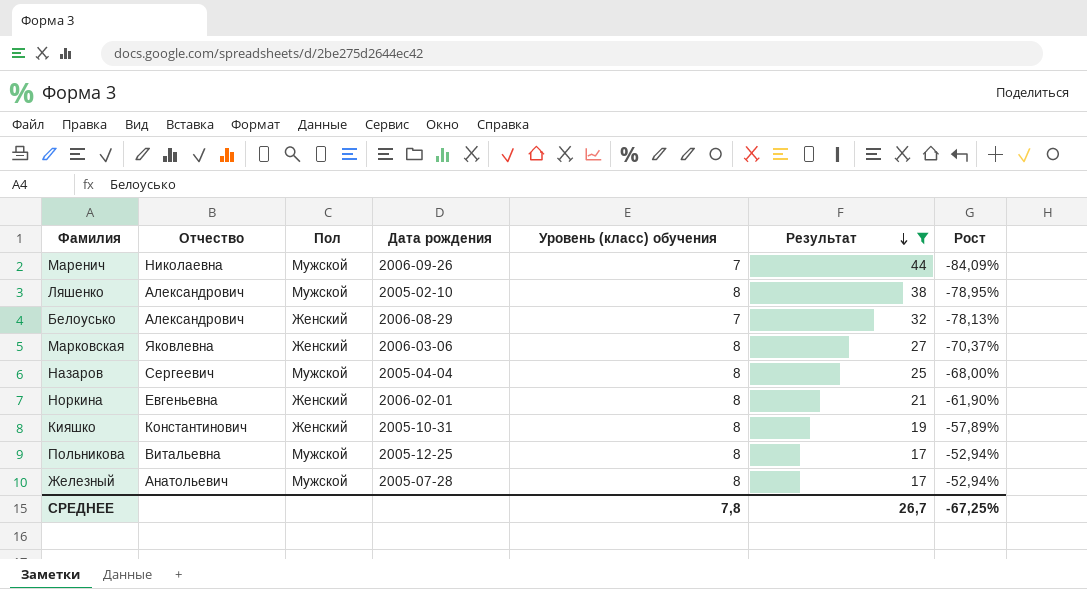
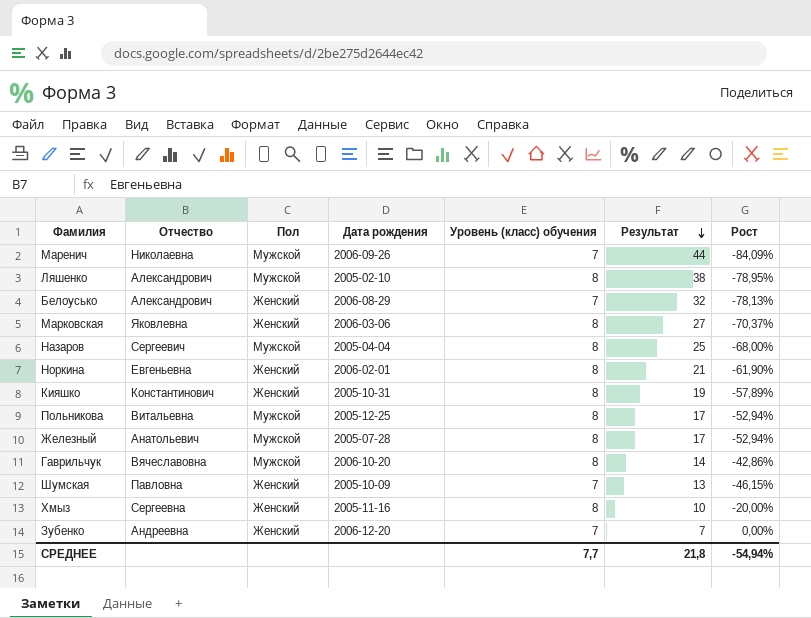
filter: Результат >= 17 -> none
СРЕДНЕЕ | Уровень (класс) обучения: 7,8 -> 7,7
СРЕДНЕЕ | Результат: 26,7 -> 21,8
СРЕДНЕЕ | Рост: -67,25% -> -54,94%

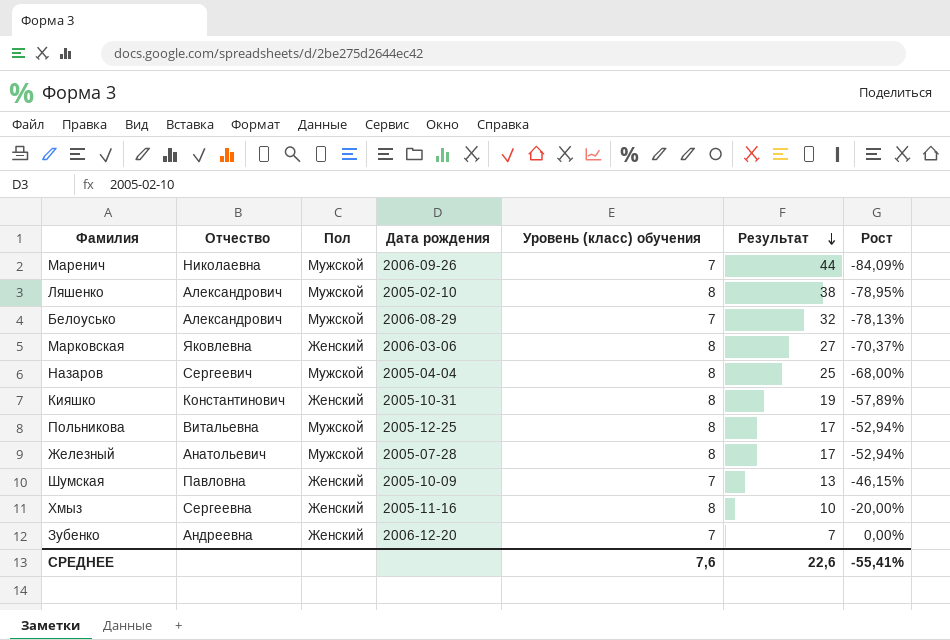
row Норкина: Евгеньевна | Женский | 2006-02-01 | 8 | 21 | -61,90% -> none
row Гаврильчук: Вячеславовна | Мужской | 2006-10-20 | 8 | 14 | -42,86% -> none
Белоусько | Пол: Женский -> Мужской
СРЕДНЕЕ | Уровень (класс) обучения: 7,7 -> 7,6
СРЕДНЕЕ | Результат: 21,8 -> 22,6
СРЕДНЕЕ | Рост: -54,94% -> -55,41%

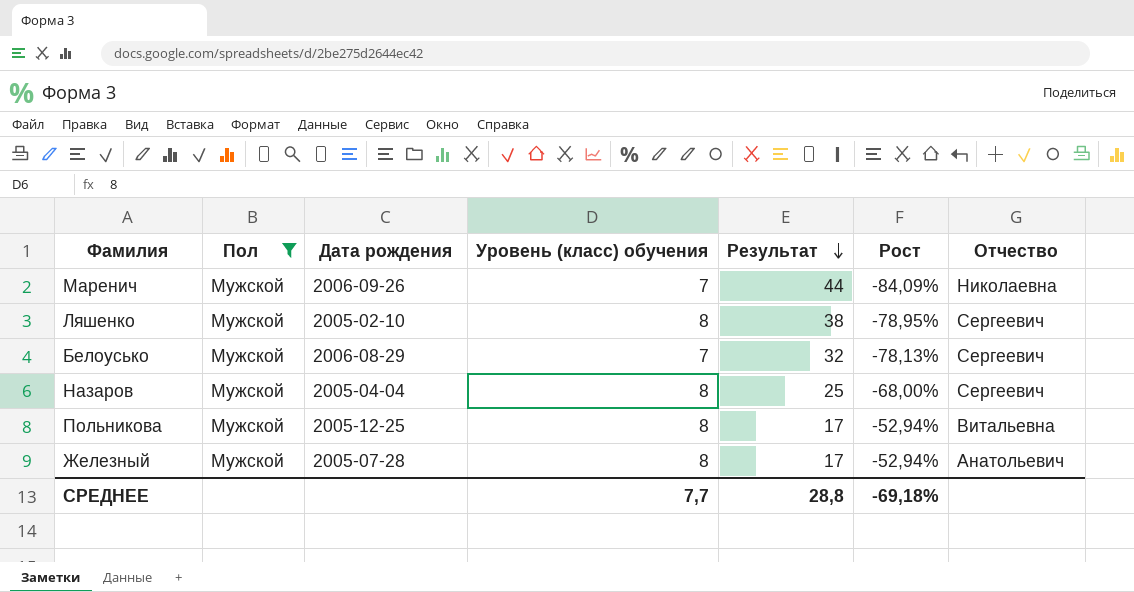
filter: none -> Пол = Мужской
column Отчество | position: 2 -> 7
Ляшенко | Отчество: Александрович -> Сергеевич
Белоусько | Отчество: Александрович -> Сергеевич
СРЕДНЕЕ | Уровень (класс) обучения: 7,6 -> 7,7
СРЕДНЕЕ | Результат: 22,6 -> 28,8
СРЕДНЕЕ | Рост: -55,41% -> -69,18%

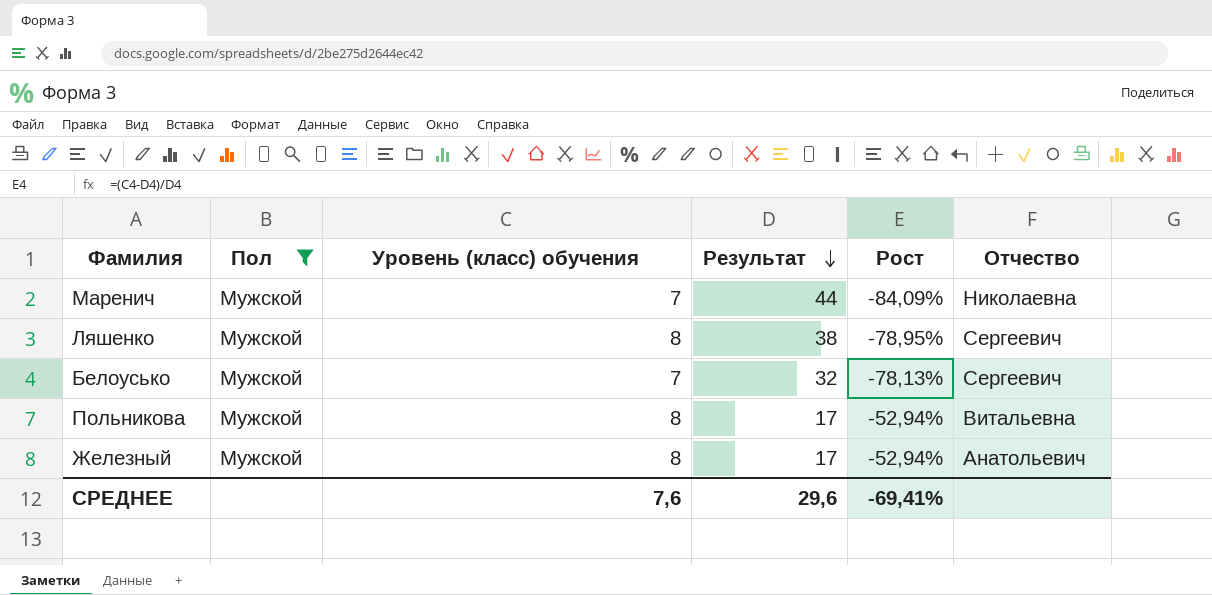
column Дата рождения | position: 3 -> none
row Назаров: Мужской | 2005-04-04 | 8 | 25 | -68,00% | Сергеевич -> none
СРЕДНЕЕ | Уровень (класс) обучения: 7,7 -> 7,6
СРЕДНЕЕ | Результат: 28,8 -> 29,6
СРЕДНЕЕ | Рост: -69,18% -> -69,41%

